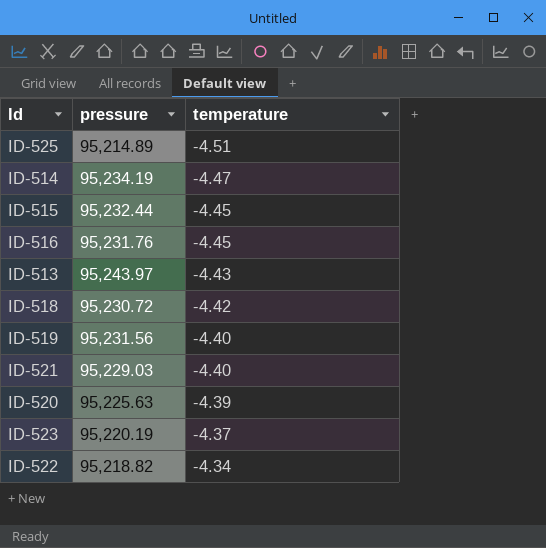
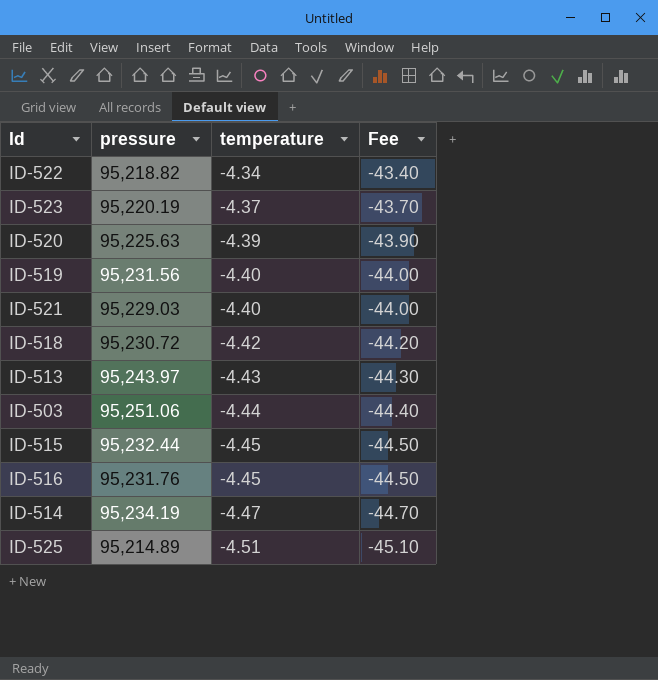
row order: temperature ascending -> temperature descending
column Fee | formula: none -> [temperature] * 10
row ID-503: none -> 95,251.06 | -4.44 | -44.40

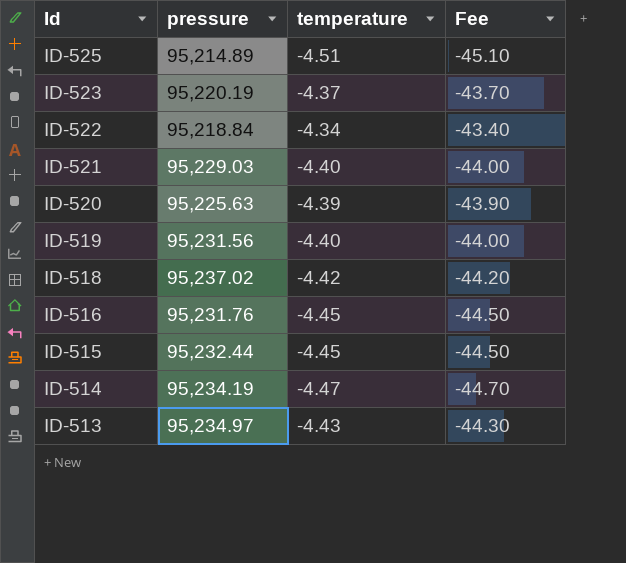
row order: temperature descending -> Id descending
row ID-503: 95,251.06 | -4.44 | -44.40 -> none
ID-522 | pressure: 95,218.82 -> 95,218.84
ID-518 | pressure: 95,230.72 -> 95,237.02
ID-513 | pressure: 95,243.97 -> 95,234.97

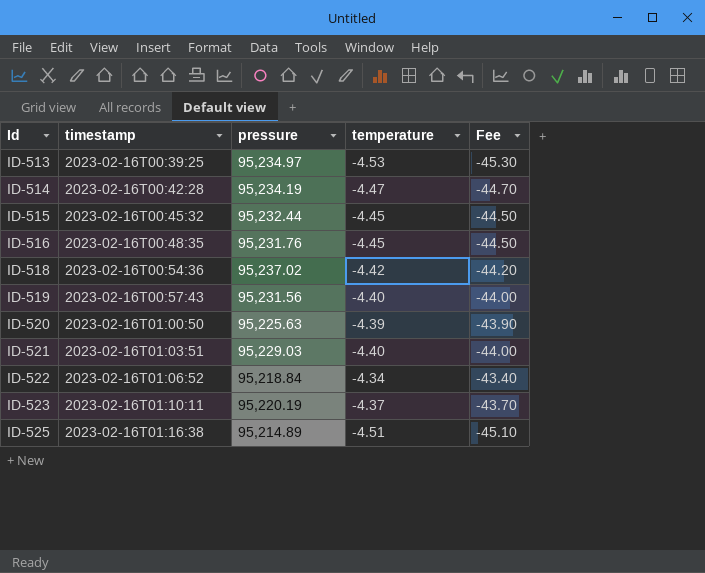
row order: Id descending -> Id ascending
column timestamp | position: none -> 2
ID-513 | temperature: -4.43 -> -4.53
ID-513 | Fee: -44.30 -> -45.30

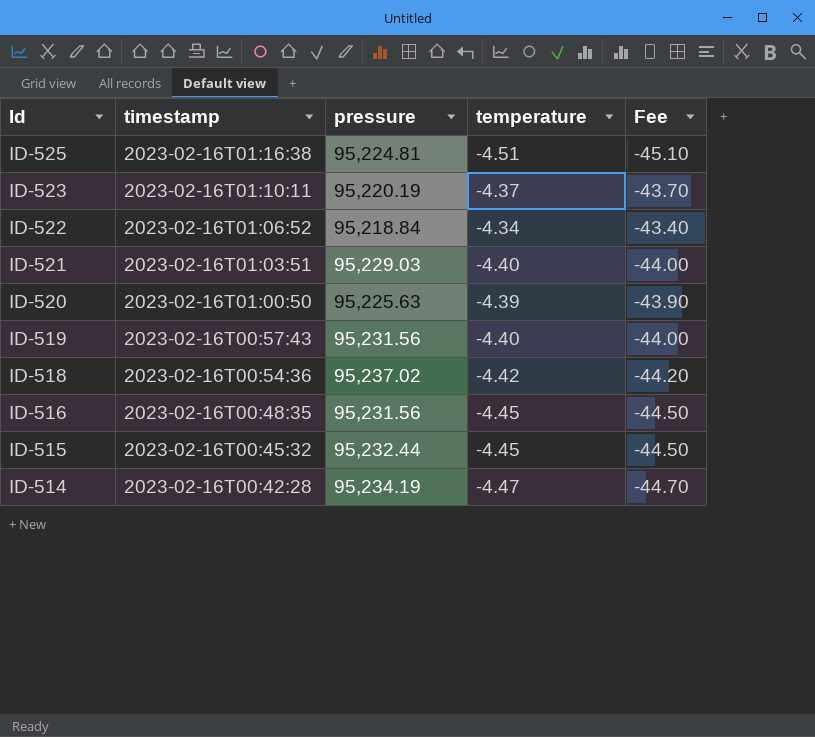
row order: Id ascending -> Id descending
row ID-513: 2023-02-16T00:39:25 | 95,234.97 | -4.53 | -45.30 -> none
ID-525 | pressure: 95,214.89 -> 95,224.81
ID-516 | pressure: 95,231.76 -> 95,231.56

